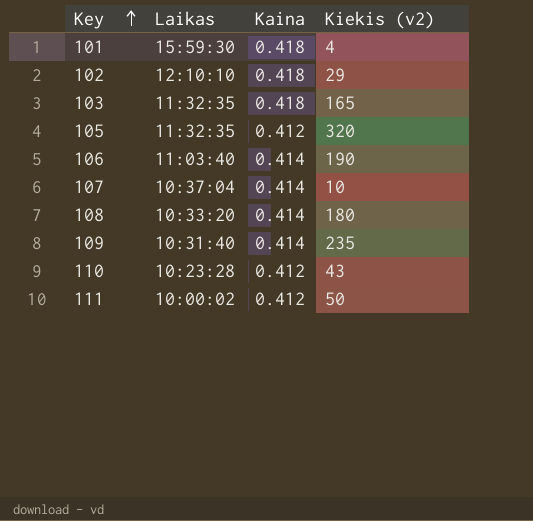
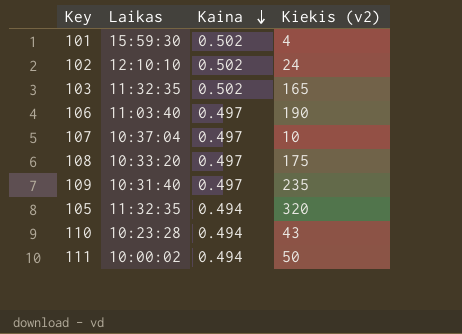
row order: Key ascending -> Kaina descending
101 | Kaina: 0.418 -> 0.502
102 | Kaina: 0.418 -> 0.502
102 | Kiekis (v2): 29 -> 24
103 | Kaina: 0.418 -> 0.502
106 | Kaina: 0.414 -> 0.497
107 | Kaina: 0.414 -> 0.497
108 | Kaina: 0.414 -> 0.497
108 | Kiekis (v2): 180 -> 175
109 | Kaina: 0.414 -> 0.497
105 | Kaina: 0.412 -> 0.494
110 | Kaina: 0.412 -> 0.494
111 | Kaina: 0.412 -> 0.494

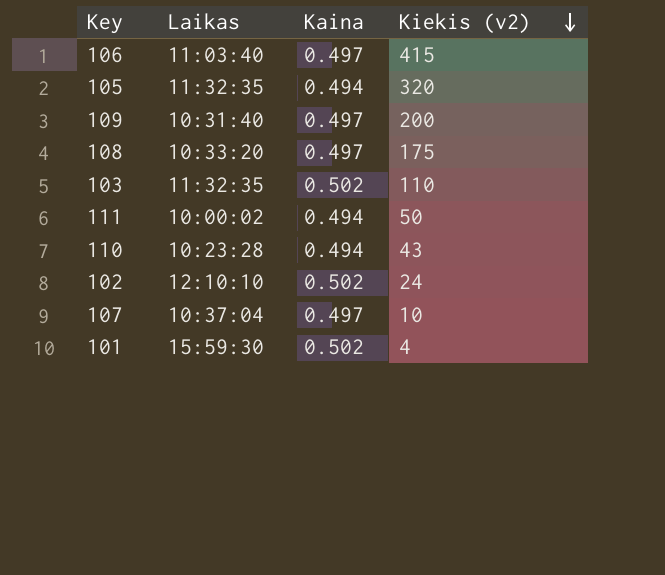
row order: Kaina descending -> Kiekis (v2) descending
106 | Kiekis (v2): 190 -> 415
109 | Kiekis (v2): 235 -> 200
103 | Kiekis (v2): 165 -> 110

